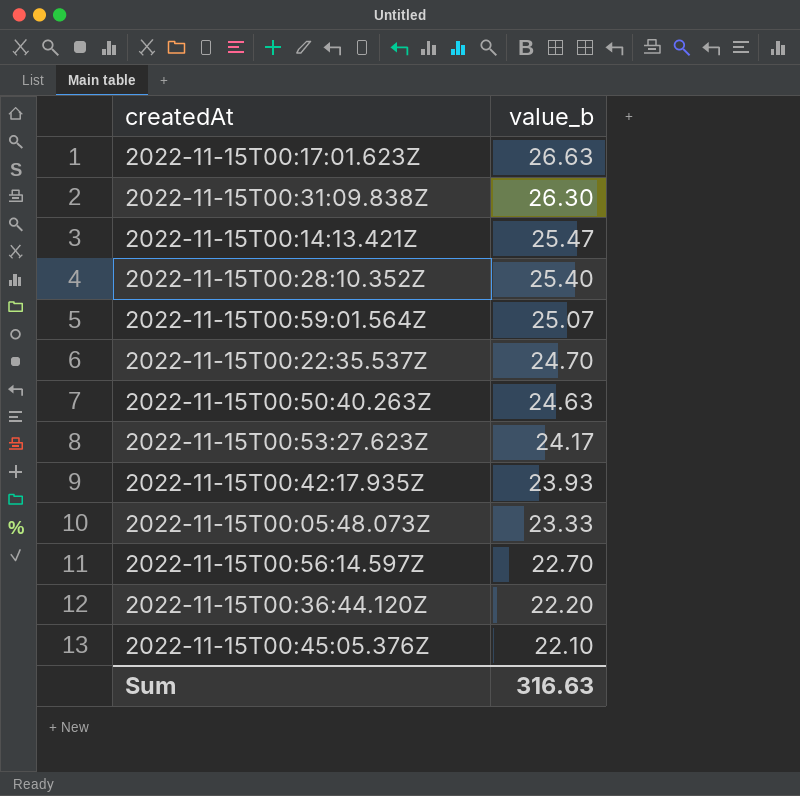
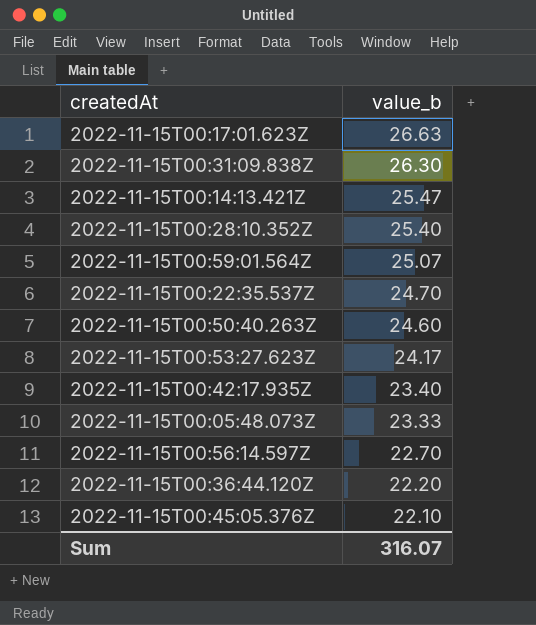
2022-11-15T00:50:40.263Z | value_b: 24.63 -> 24.60
2022-11-15T00:42:17.935Z | value_b: 23.93 -> 23.40
Sum | value_b: 316.63 -> 316.07

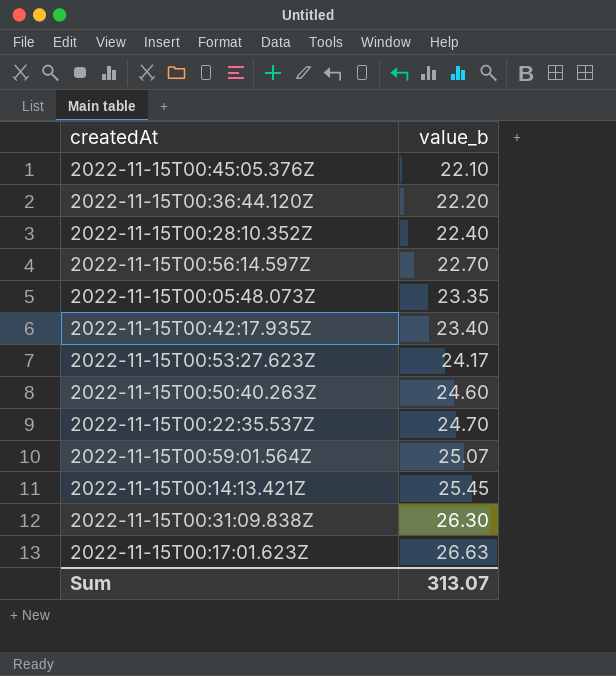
row order: value_b descending -> value_b ascending
2022-11-15T00:28:10.352Z | value_b: 25.40 -> 22.40
2022-11-15T00:05:48.073Z | value_b: 23.33 -> 23.35
2022-11-15T00:14:13.421Z | value_b: 25.47 -> 25.45
Sum | value_b: 316.07 -> 313.07

